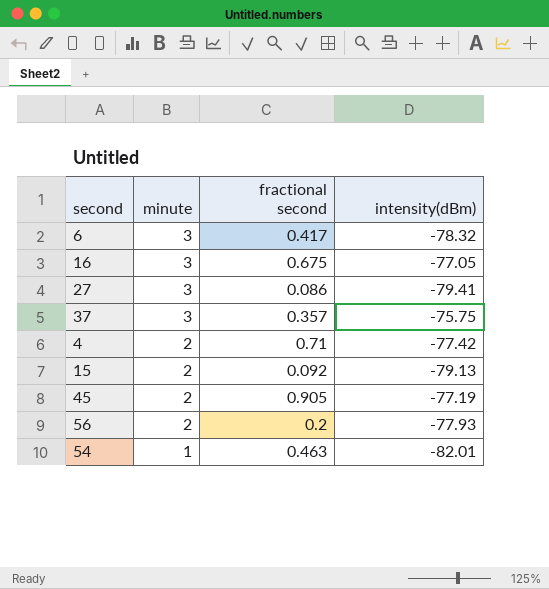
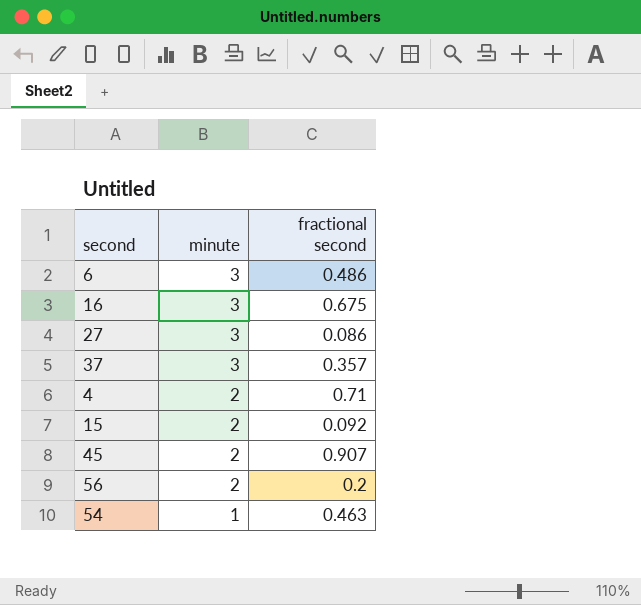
column intensity(dBm) | position: 4 -> none
6 | fractional second: 0.417 -> 0.486
45 | fractional second: 0.905 -> 0.907

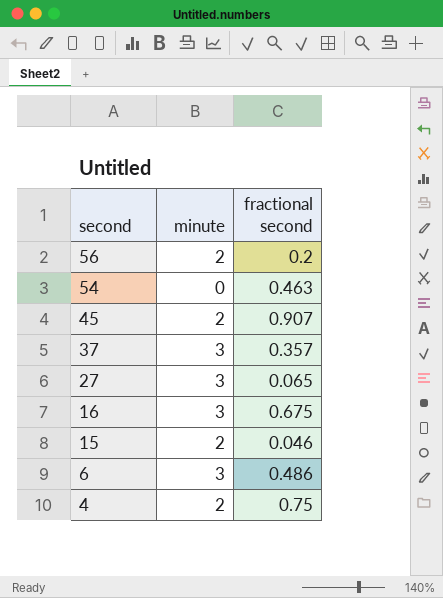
row order: minute descending -> second descending
54 | minute: 1 -> 0
27 | fractional second: 0.086 -> 0.065
15 | fractional second: 0.092 -> 0.046
4 | fractional second: 0.71 -> 0.75

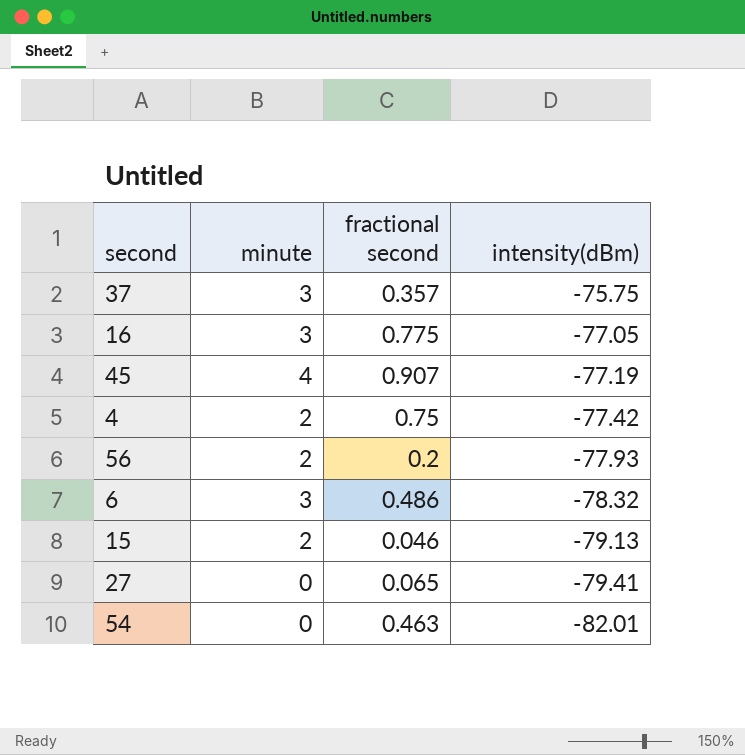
row order: second descending -> intensity(dBm) descending
column intensity(dBm) | position: none -> 4
16 | fractional second: 0.675 -> 0.775
45 | minute: 2 -> 4
27 | minute: 3 -> 0

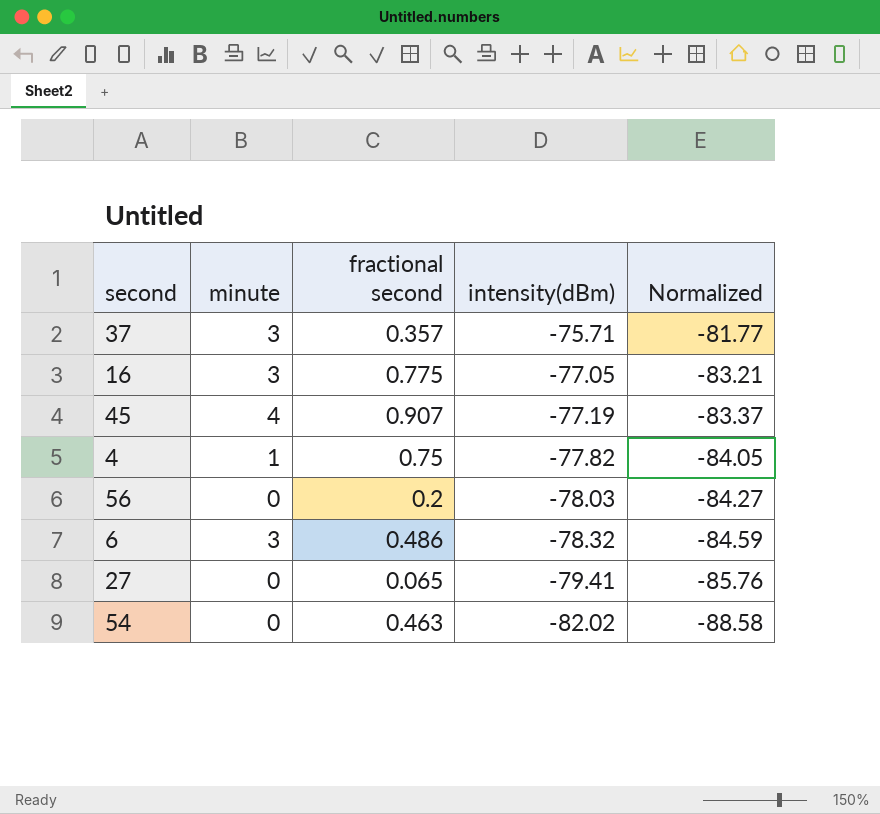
column Normalized | formula: none -> [intensity(dBm)] * 1.08
row 15: 2 | 0.046 | -79.13 -> none
37 | intensity(dBm): -75.75 -> -75.71
4 | minute: 2 -> 1
4 | intensity(dBm): -77.42 -> -77.82
56 | minute: 2 -> 0
56 | intensity(dBm): -77.93 -> -78.03
54 | intensity(dBm): -82.01 -> -82.02

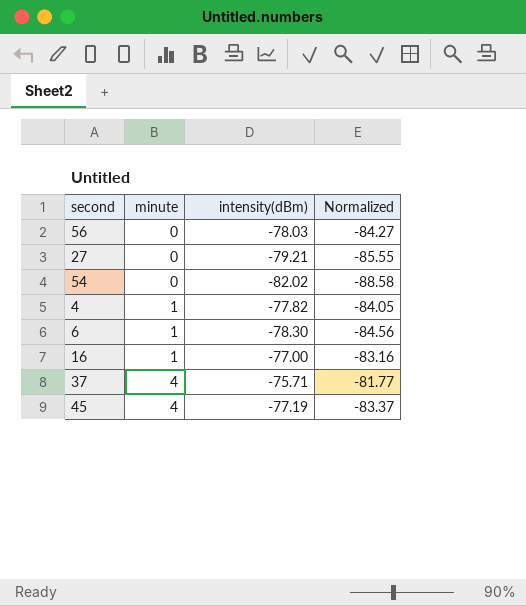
row order: intensity(dBm) descending -> minute ascending
column fractional second | position: 3 -> none
27 | intensity(dBm): -79.41 -> -79.21
27 | Normalized: -85.76 -> -85.55
6 | minute: 3 -> 1
6 | intensity(dBm): -78.32 -> -78.30
6 | Normalized: -84.59 -> -84.56
16 | minute: 3 -> 1
16 | intensity(dBm): -77.05 -> -77.00
16 | Normalized: -83.21 -> -83.16
37 | minute: 3 -> 4

